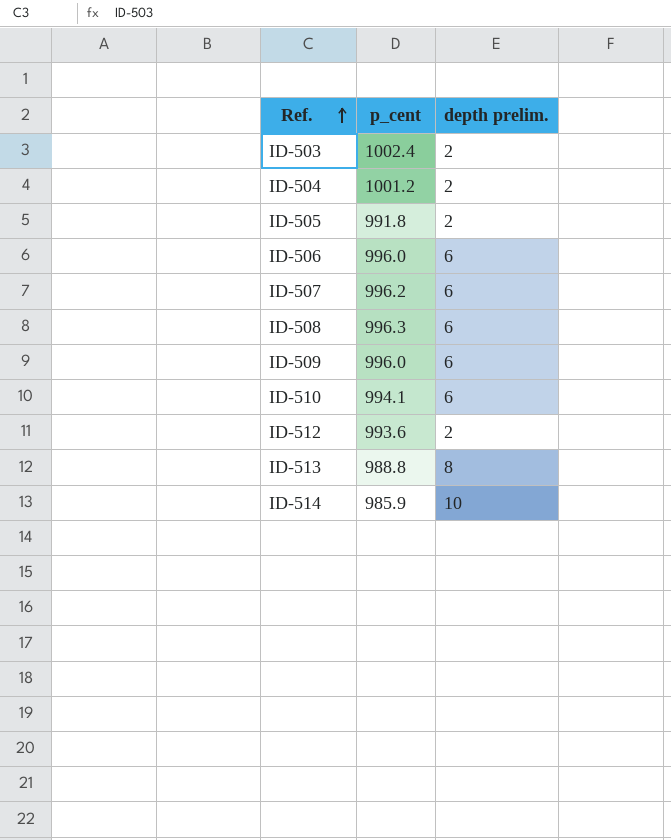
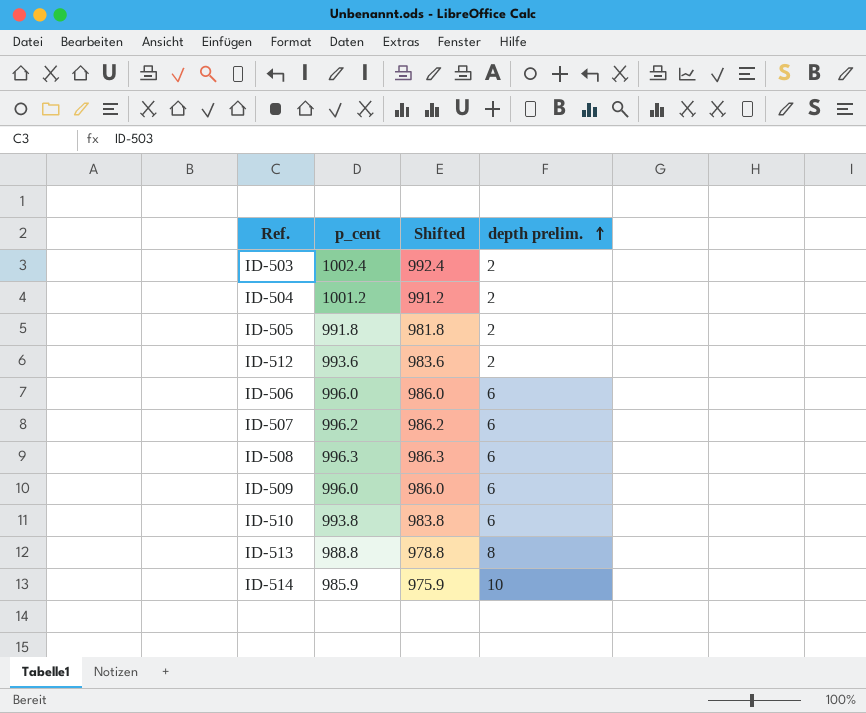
row order: Ref. ascending -> depth prelim. ascending
column Shifted | formula: none -> [p_cent] - 10
ID-510 | p_cent: 994.1 -> 993.8

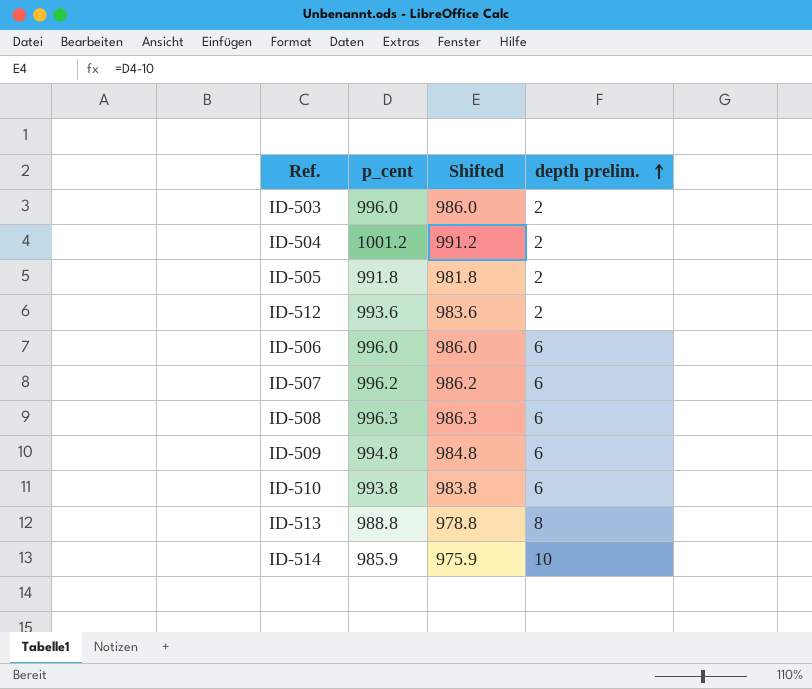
ID-503 | p_cent: 1002.4 -> 996.0
ID-503 | Shifted: 992.4 -> 986.0
ID-509 | p_cent: 996.0 -> 994.8
ID-509 | Shifted: 986.0 -> 984.8

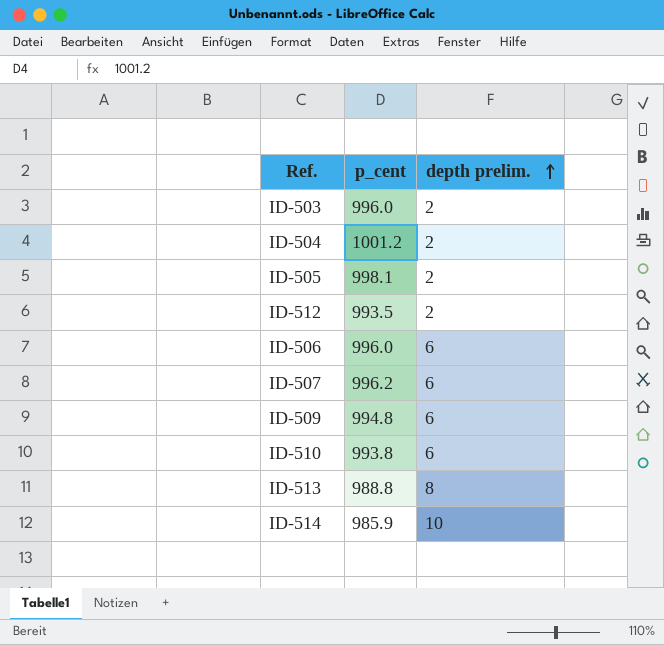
column Shifted | formula: [p_cent] - 10 -> none
row ID-508: 996.3 | 986.3 | 6 -> none
ID-505 | p_cent: 991.8 -> 998.1
ID-512 | p_cent: 993.6 -> 993.5

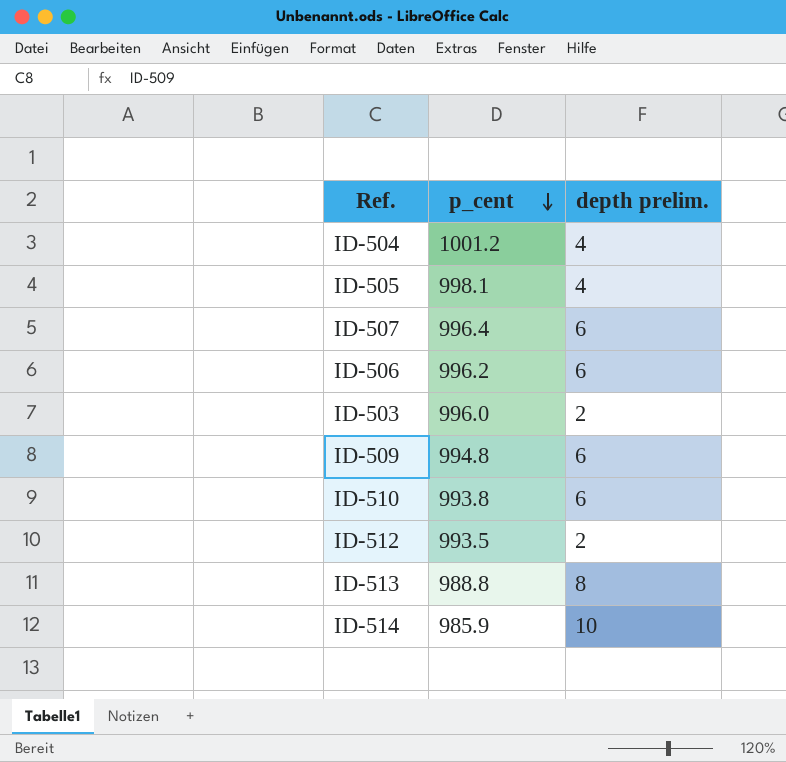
row order: depth prelim. ascending -> p_cent descending
ID-504 | depth prelim.: 2 -> 4
ID-505 | depth prelim.: 2 -> 4
ID-507 | p_cent: 996.2 -> 996.4
ID-506 | p_cent: 996.0 -> 996.2

